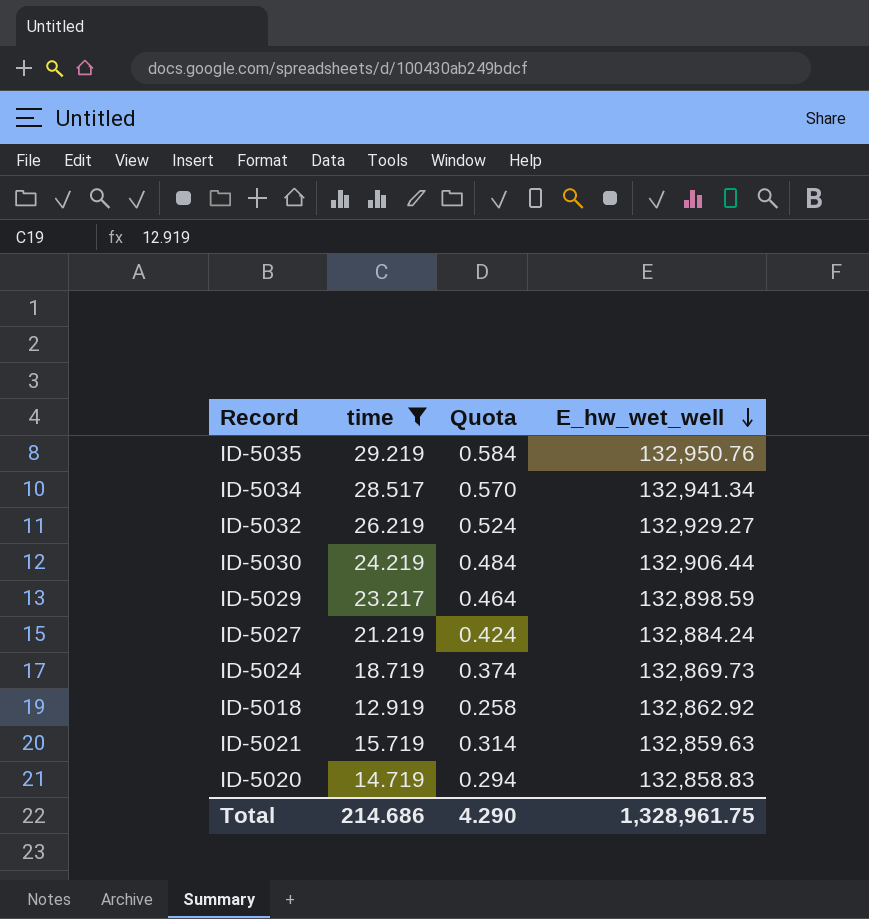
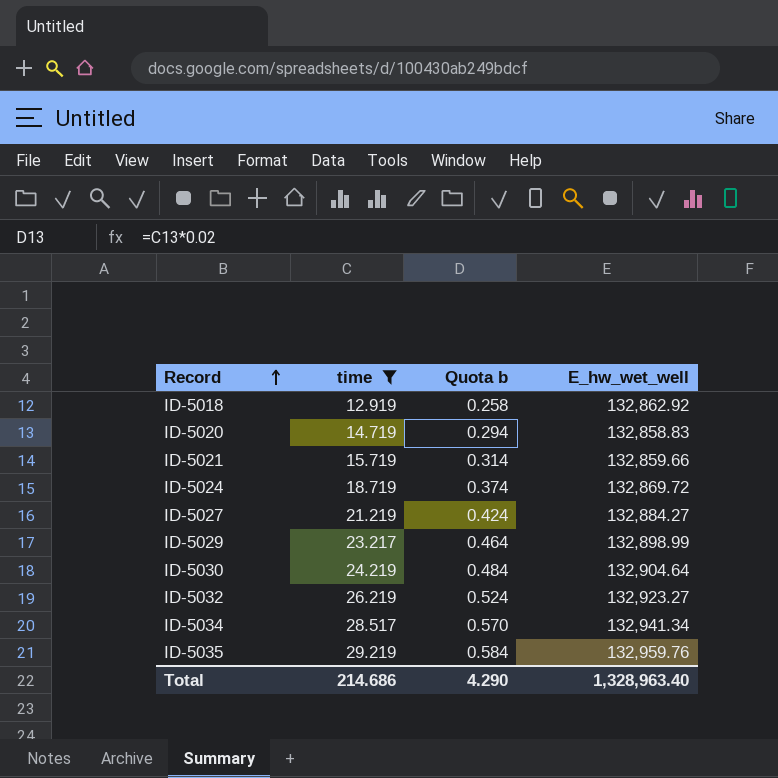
row order: E_hw_wet_well descending -> Record ascending
column name: Quota -> Quota b
ID-5021 | E_hw_wet_well: 132,859.63 -> 132,859.66
ID-5024 | E_hw_wet_well: 132,869.73 -> 132,869.72
ID-5027 | E_hw_wet_well: 132,884.24 -> 132,884.27
ID-5029 | E_hw_wet_well: 132,898.59 -> 132,898.99
ID-5030 | E_hw_wet_well: 132,906.44 -> 132,904.64
ID-5032 | E_hw_wet_well: 132,929.27 -> 132,923.27
ID-5035 | E_hw_wet_well: 132,950.76 -> 132,959.76
Total | E_hw_wet_well: 1,328,961.75 -> 1,328,963.40

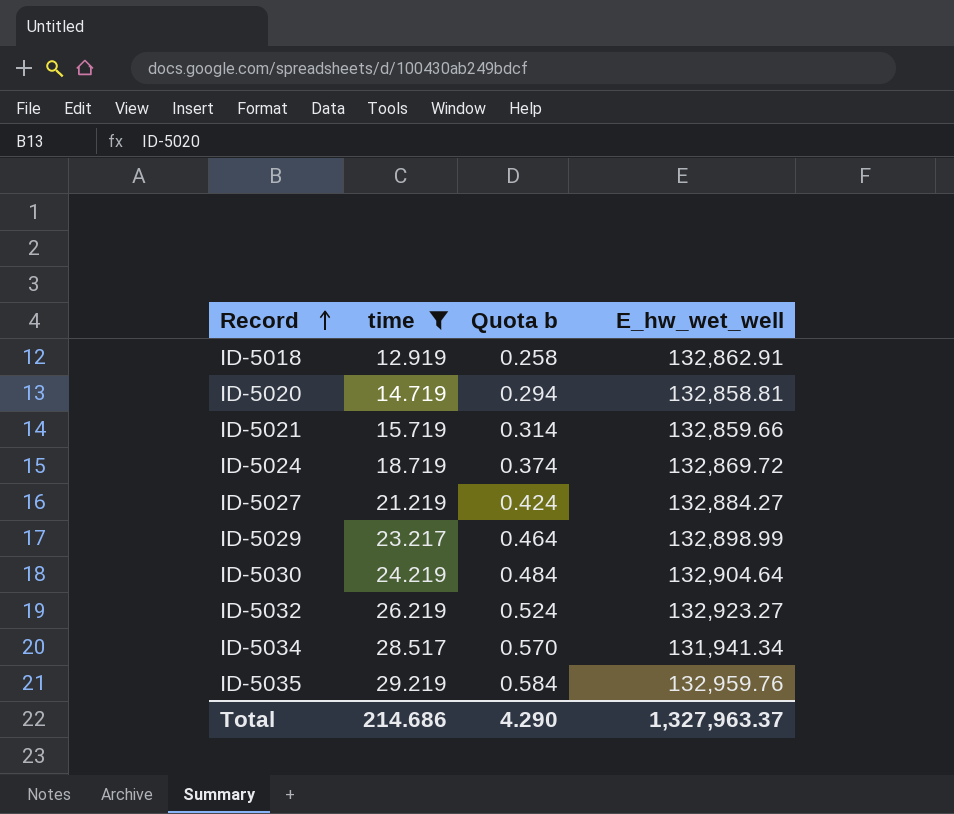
ID-5018 | E_hw_wet_well: 132,862.92 -> 132,862.91
ID-5020 | E_hw_wet_well: 132,858.83 -> 132,858.81
ID-5034 | E_hw_wet_well: 132,941.34 -> 131,941.34
Total | E_hw_wet_well: 1,328,963.40 -> 1,327,963.37

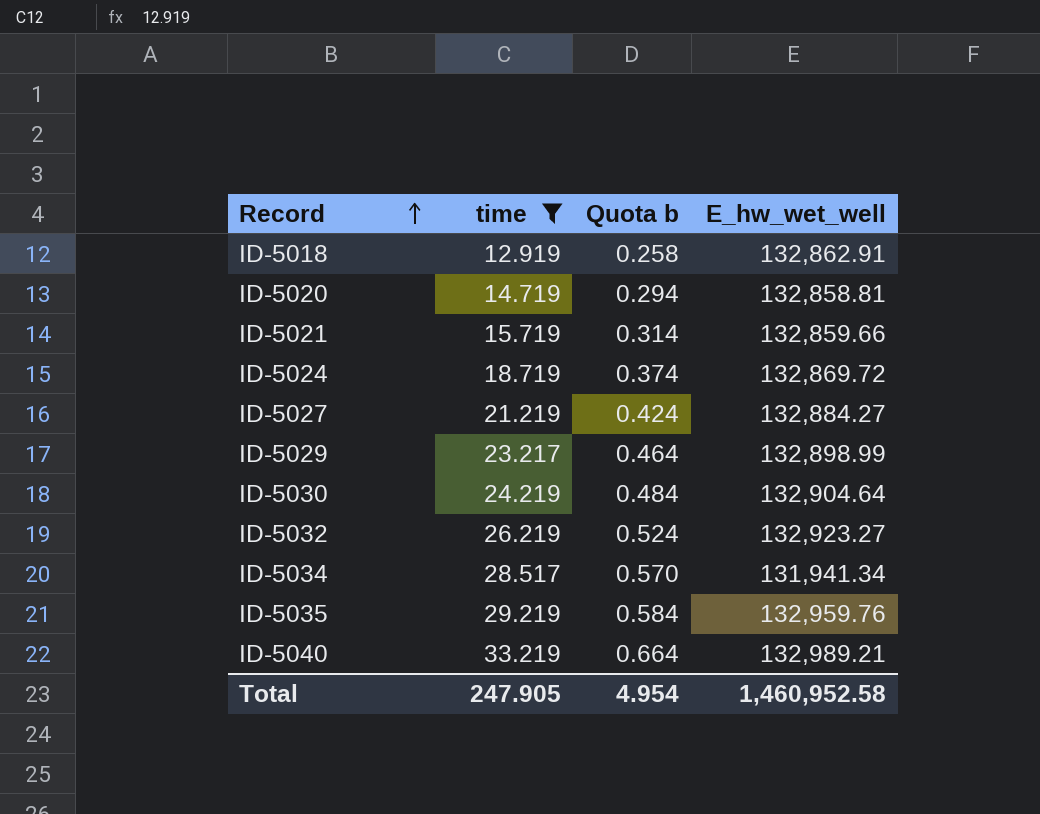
row ID-5040: none -> 33.219 | 0.664 | 132,989.21
Total | time: 214.686 -> 247.905
Total | Quota b: 4.290 -> 4.954
Total | E_hw_wet_well: 1,327,963.37 -> 1,460,952.58

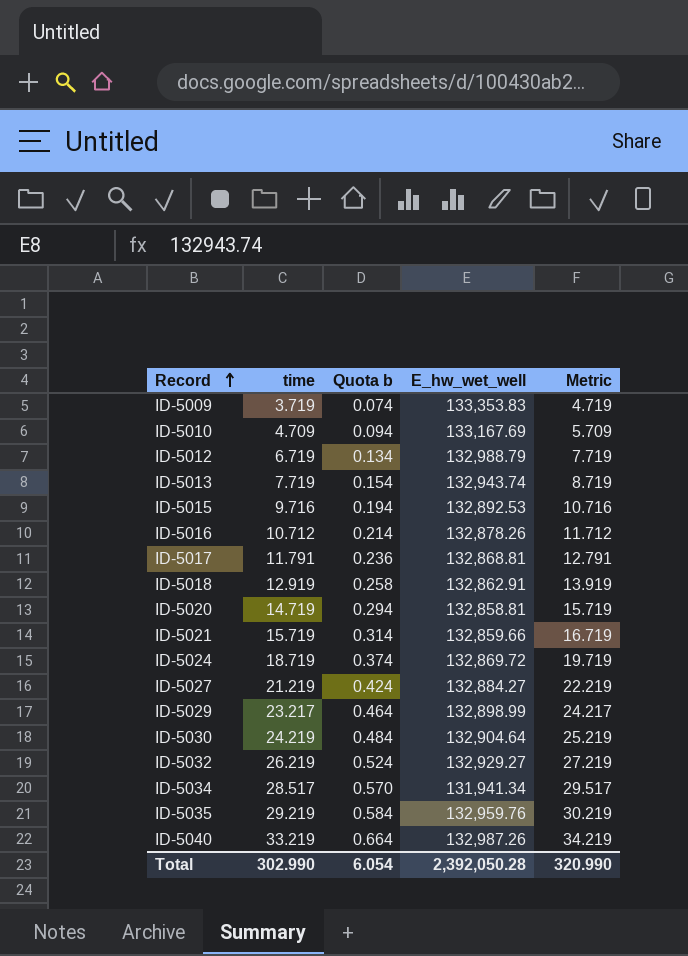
filter: time >= 12.919 -> none
column Metric | formula: none -> [time] + 1
ID-5032 | E_hw_wet_well: 132,923.27 -> 132,929.27
ID-5040 | E_hw_wet_well: 132,989.21 -> 132,987.26
Total | time: 247.905 -> 302.990
Total | Quota b: 4.954 -> 6.054
Total | E_hw_wet_well: 1,460,952.58 -> 2,392,050.28

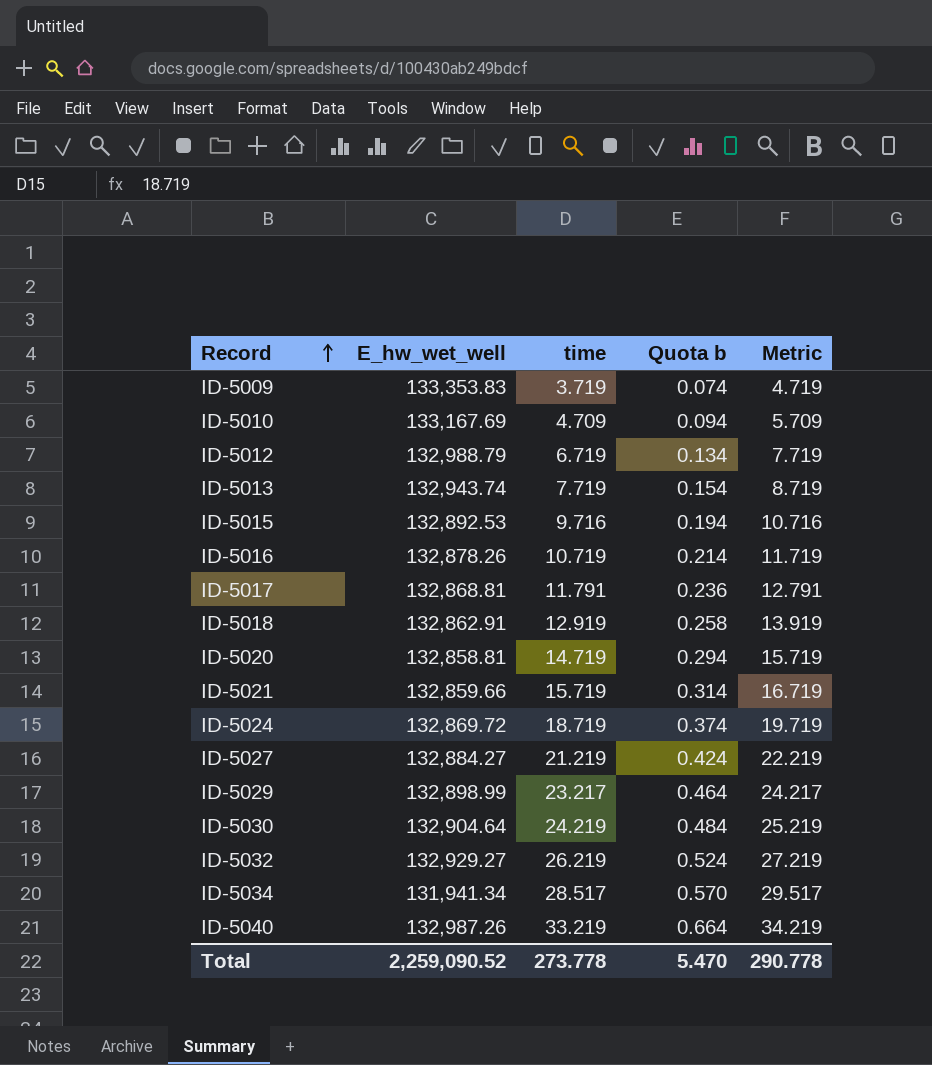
column E_hw_wet_well | position: 4 -> 2
row ID-5035: 29.219 | 0.584 | 132,959.76 | 30.219 -> none
ID-5016 | time: 10.712 -> 10.719
ID-5016 | Metric: 11.712 -> 11.719
Total | E_hw_wet_well: 2,392,050.28 -> 2,259,090.52
Total | time: 302.990 -> 273.778
Total | Quota b: 6.054 -> 5.470
Total | Metric: 320.990 -> 290.778

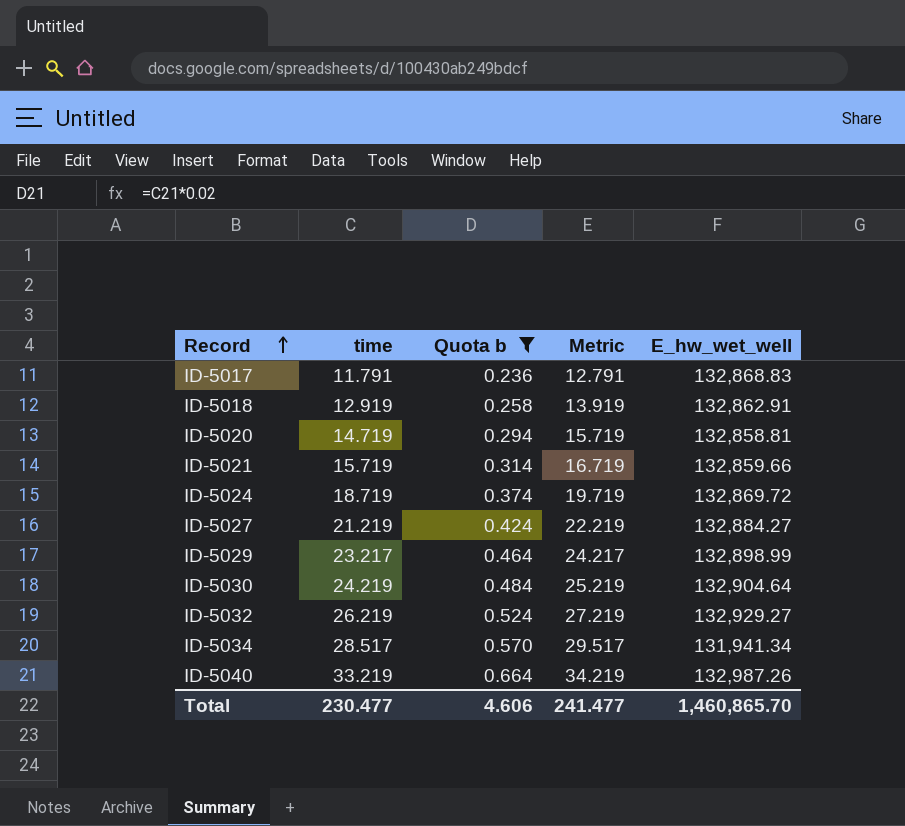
filter: none -> Quota b >= 0.236
column E_hw_wet_well | position: 2 -> 5
ID-5017 | E_hw_wet_well: 132,868.81 -> 132,868.83
Total | time: 273.778 -> 230.477
Total | Quota b: 5.470 -> 4.606
Total | Metric: 290.778 -> 241.477
Total | E_hw_wet_well: 2,259,090.52 -> 1,460,865.70

